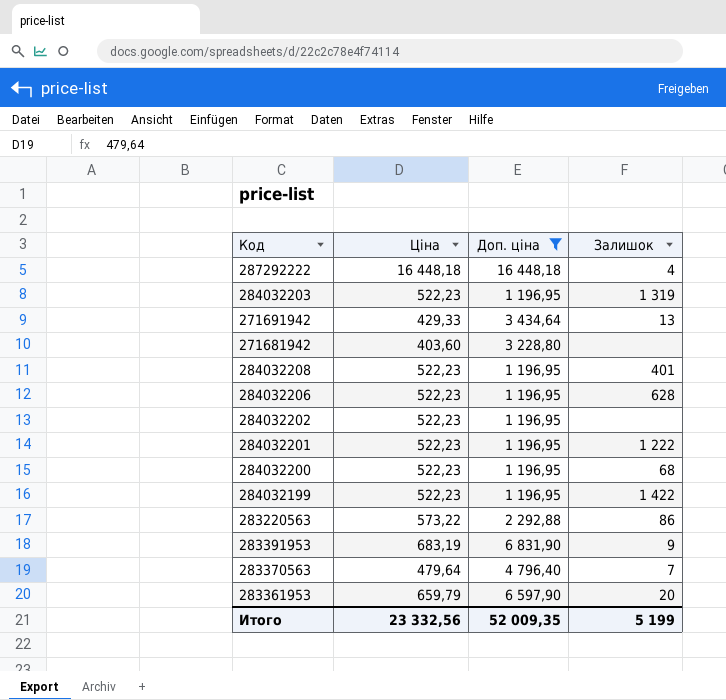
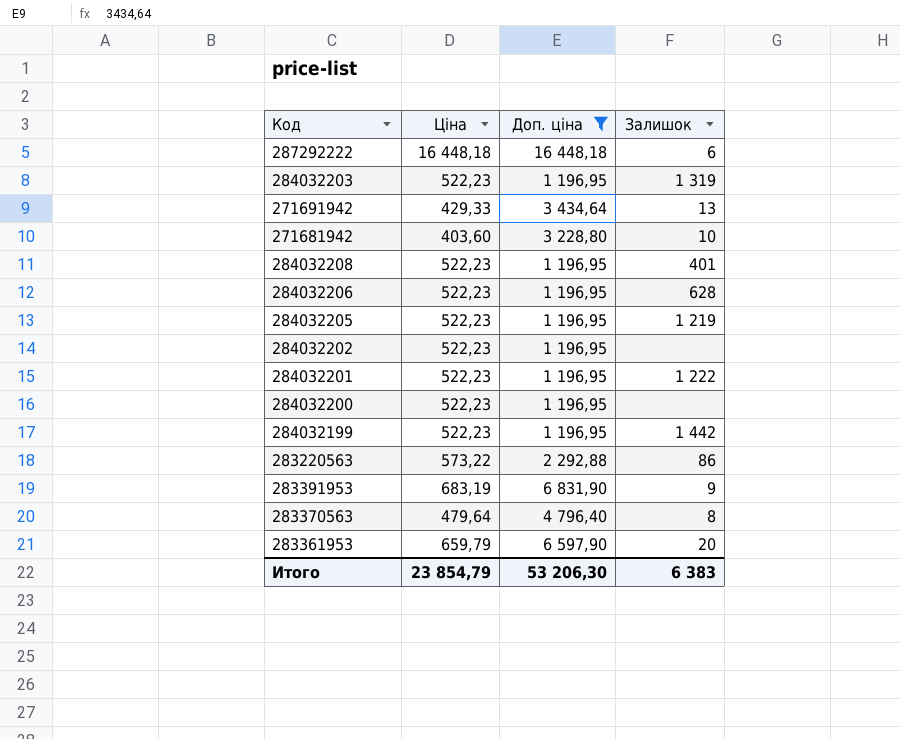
287292222 | Залишок: 4 -> 6
271681942 | Залишок: none -> 10
row 284032205: none -> 522,23 | 1 196,95 | 1 219
284032200 | Залишок: 68 -> none
284032199 | Залишок: 1 422 -> 1 442
283370563 | Залишок: 7 -> 8
Итого | Ціна: 23 332,56 -> 23 854,79
Итого | Доп. ціна: 52 009,35 -> 53 206,30
Итого | Залишок: 5 199 -> 6 383

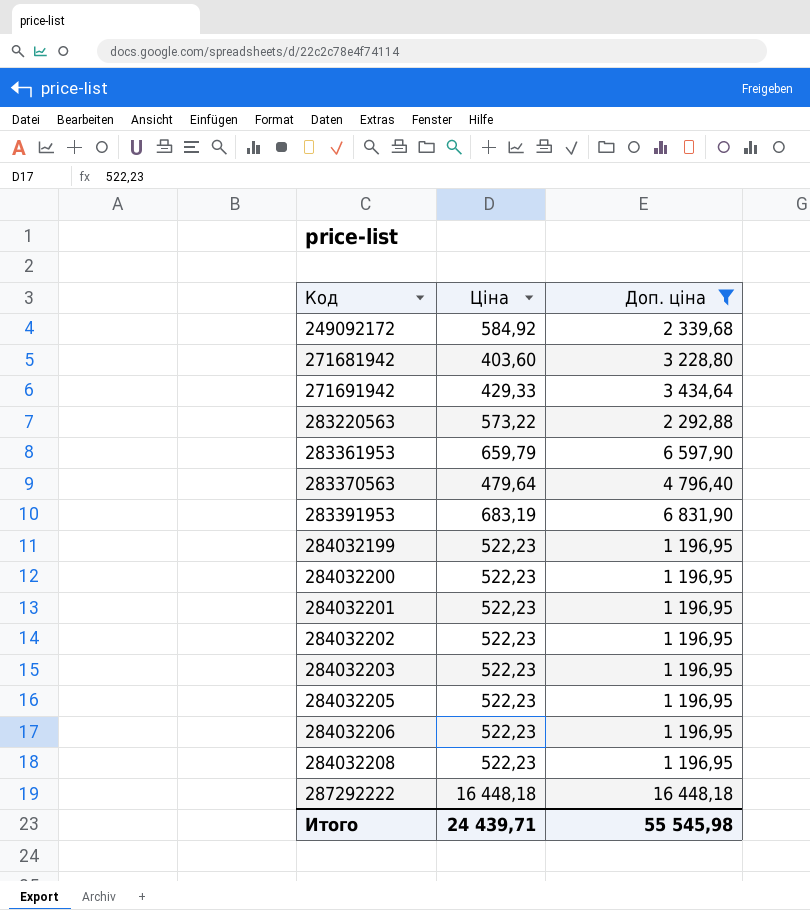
row order: none -> Код ascending
column Залишок | position: 4 -> none
row 249092172: none -> 584,92 | 2 339,68
Итого | Ціна: 23 854,79 -> 24 439,71
Итого | Доп. ціна: 53 206,30 -> 55 545,98

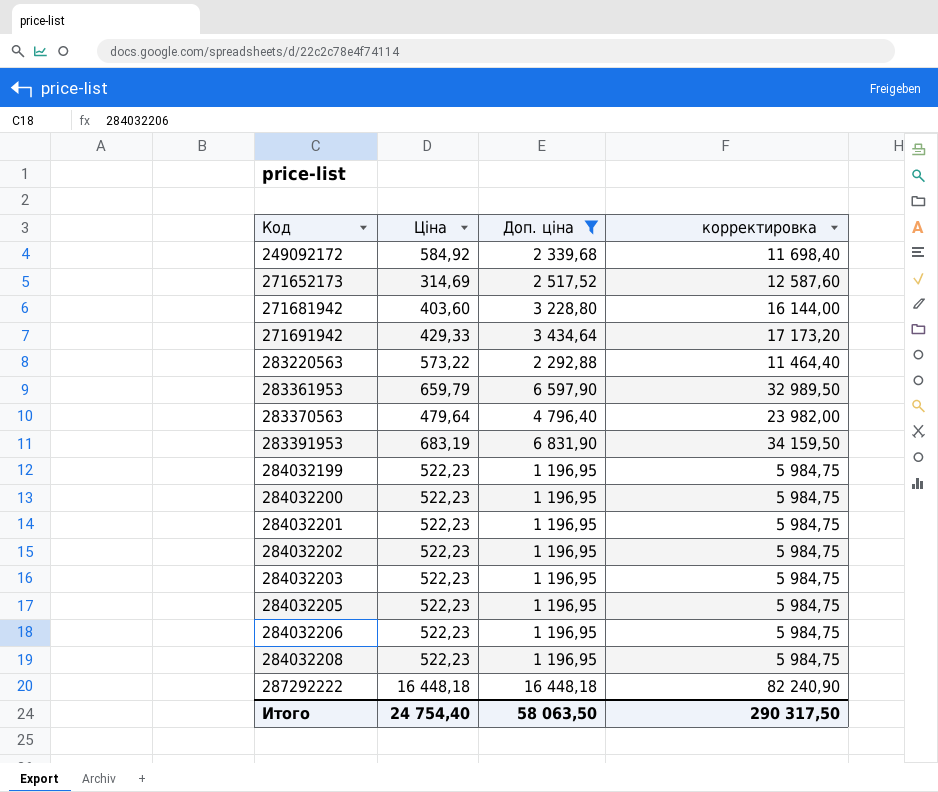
column корректировка | formula: none -> [Доп. ціна] * 5
row 271652173: none -> 314,69 | 2 517,52 | 12 587,60
Итого | Ціна: 24 439,71 -> 24 754,40
Итого | Доп. ціна: 55 545,98 -> 58 063,50

